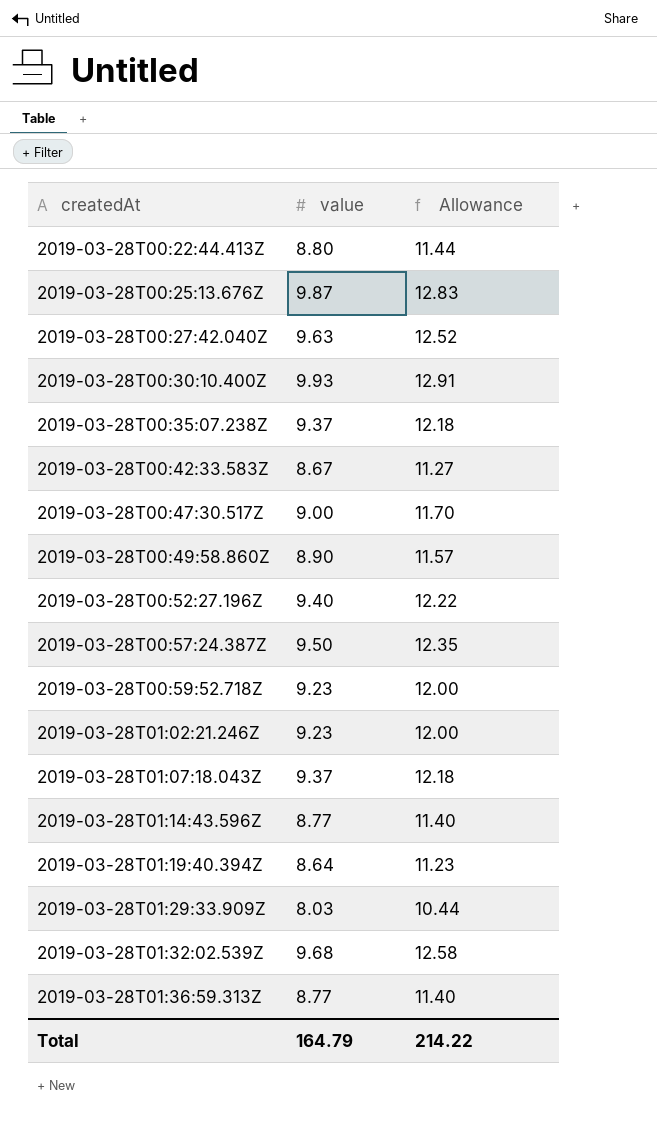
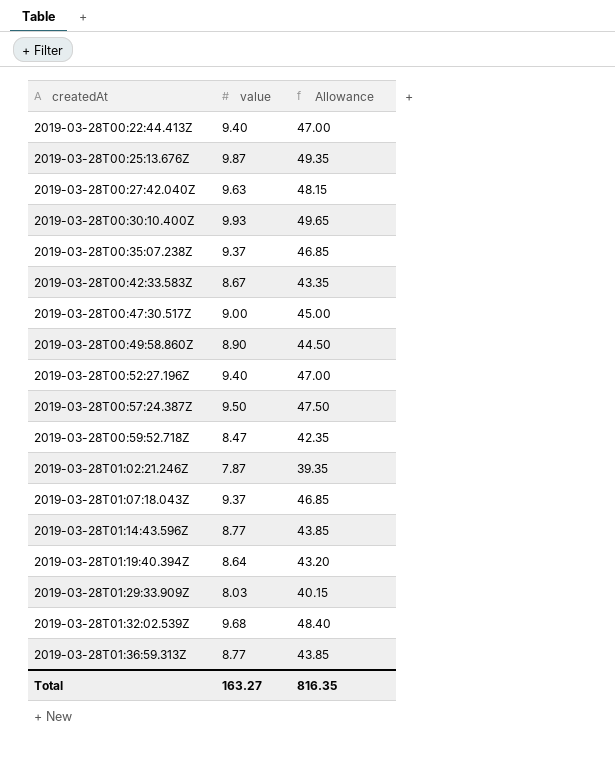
column Allowance | formula: [value] * 1.3 -> [value] * 5
2019-03-28T00:22:44.413Z | value: 8.80 -> 9.40
2019-03-28T00:59:52.718Z | value: 9.23 -> 8.47
2019-03-28T01:02:21.246Z | value: 9.23 -> 7.87
Total | value: 164.79 -> 163.27
Total | Allowance: 214.22 -> 816.35

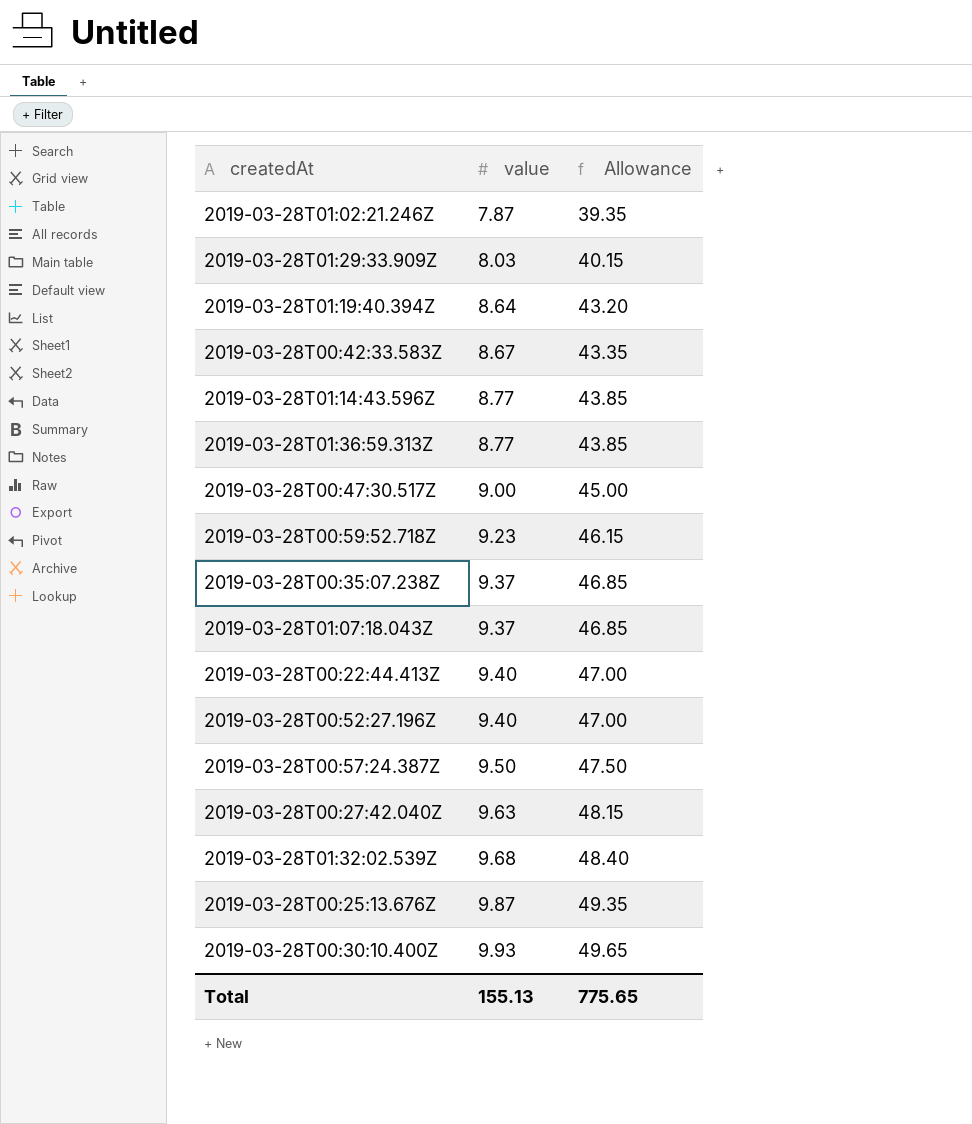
row order: createdAt ascending -> value ascending
row 2019-03-28T00:49:58.860Z: 8.90 | 44.50 -> none
2019-03-28T00:59:52.718Z | value: 8.47 -> 9.23
2019-03-28T00:59:52.718Z | Allowance: 42.35 -> 46.15
Total | value: 163.27 -> 155.13
Total | Allowance: 816.35 -> 775.65

